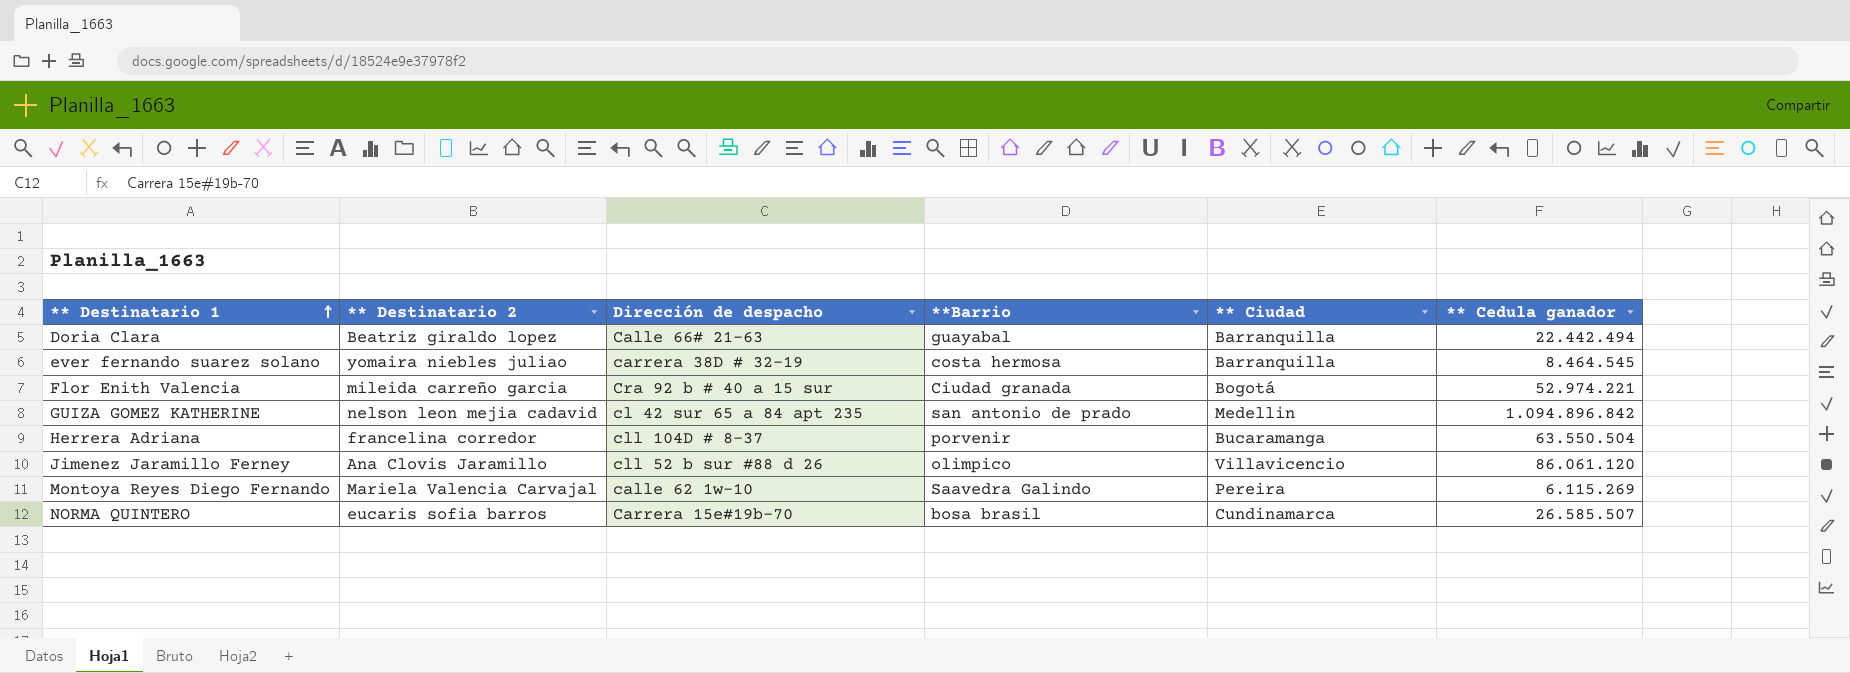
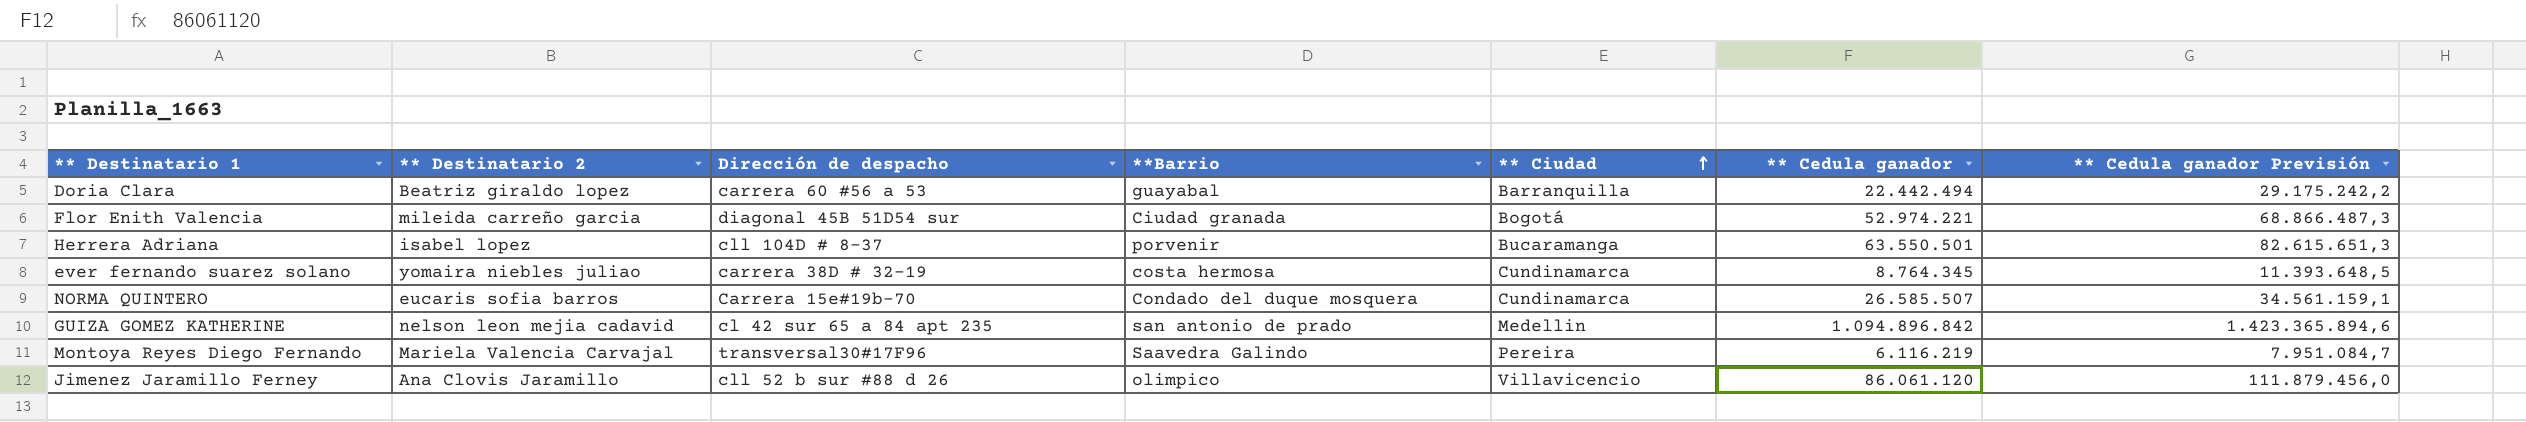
row order: ** Destinatario 1 ascending -> ** Ciudad ascending
column ** Cedula ganador Previsión | formula: none -> [** Cedula ganador] * 1,3
Doria Clara | Dirección de despacho: Calle 66# 21-63 -> carrera 60 #56 a 53
Flor Enith Valencia | Dirección de despacho: Cra 92 b # 40 a 15 sur -> diagonal 45B 51D54 sur
Herrera Adriana | ** Destinatario 2: francelina corredor -> isabel lopez
Herrera Adriana | ** Cedula ganador: 63.550.504 -> 63.550.501
ever fernando suarez solano | ** Ciudad: Barranquilla -> Cundinamarca
ever fernando suarez solano | ** Cedula ganador: 8.464.545 -> 8.764.345
NORMA QUINTERO | **Barrio: bosa brasil -> Condado del duque mosquera
Montoya Reyes Diego Fernando | Dirección de despacho: calle 62 1w-10 -> transversal30#17F96
Montoya Reyes Diego Fernando | ** Cedula ganador: 6.115.269 -> 6.116.219

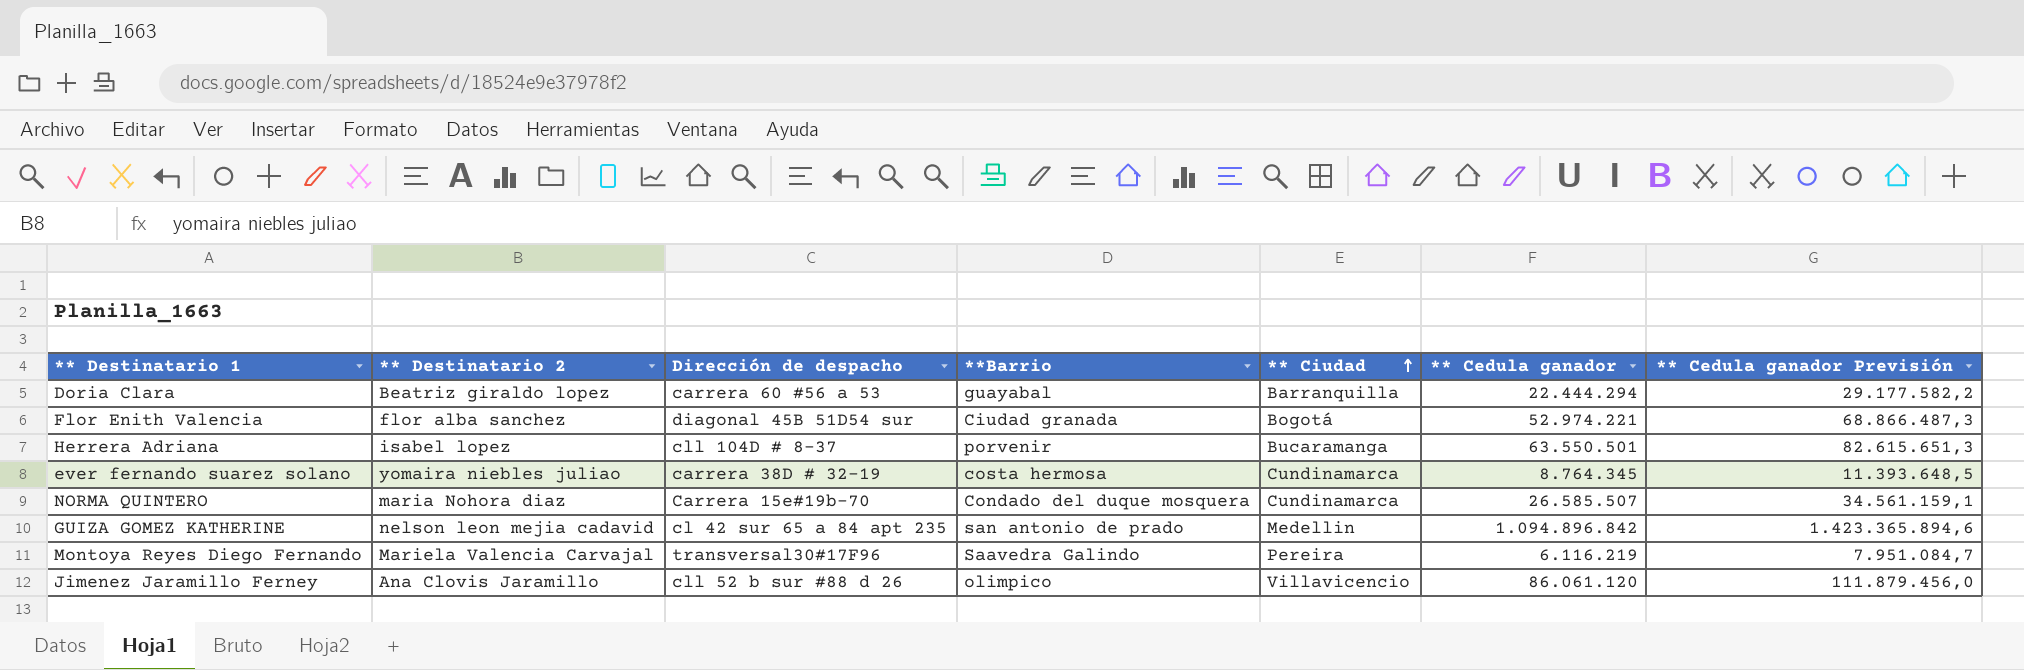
Doria Clara | ** Cedula ganador: 22.442.494 -> 22.444.294
Doria Clara | ** Cedula ganador Previsión: 29.175.242,2 -> 29.177.582,2
Flor Enith Valencia | ** Destinatario 2: mileida carreño garcia -> flor alba sanchez
NORMA QUINTERO | ** Destinatario 2: eucaris sofia barros -> maria Nohora diaz

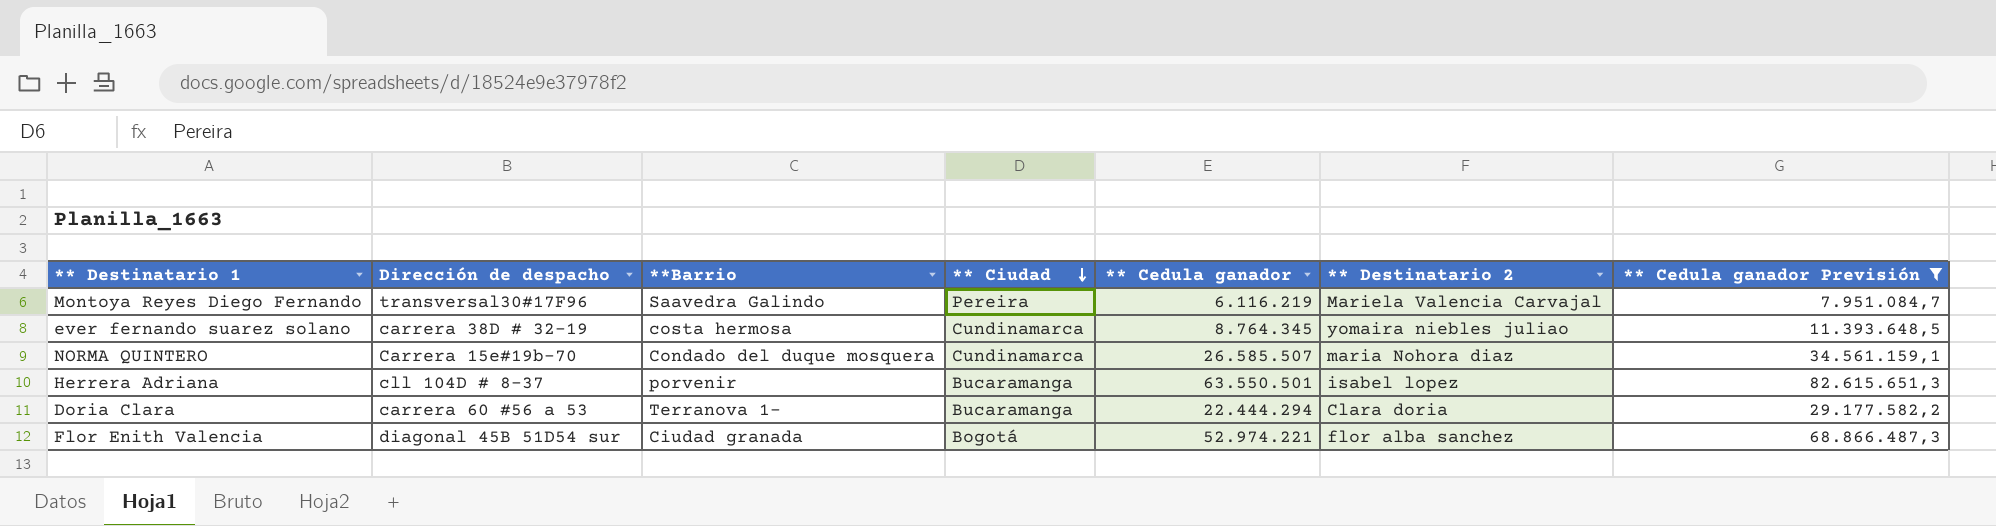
filter: none -> ** Cedula ganador Previsión <= 82.615.651,3
row order: ** Ciudad ascending -> ** Ciudad descending
column ** Destinatario 2 | position: 2 -> 6
Doria Clara | **Barrio: guayabal -> Terranova 1-
Doria Clara | ** Ciudad: Barranquilla -> Bucaramanga
Doria Clara | ** Destinatario 2: Beatriz giraldo lopez -> Clara doria

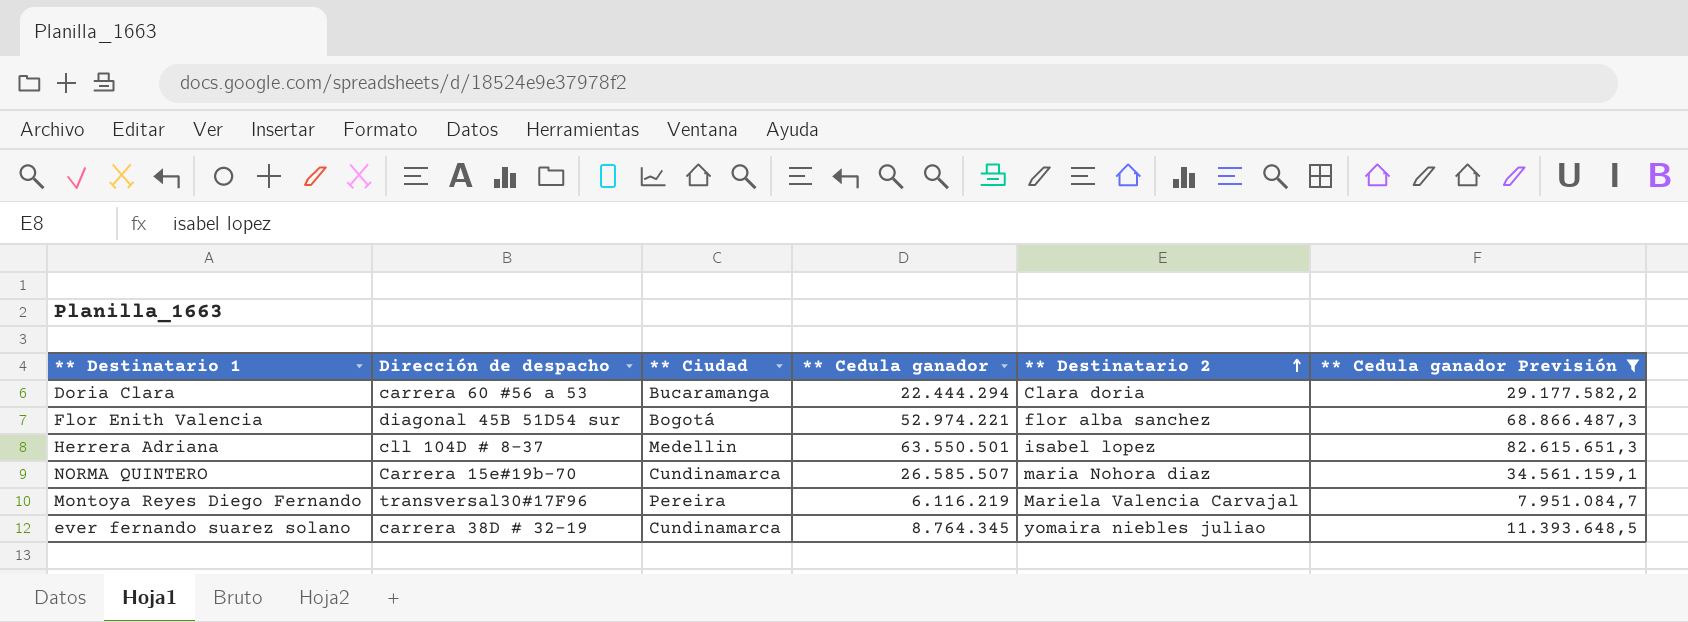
row order: ** Ciudad descending -> ** Destinatario 2 ascending
column **Barrio | position: 3 -> none
Herrera Adriana | ** Ciudad: Bucaramanga -> Medellin

